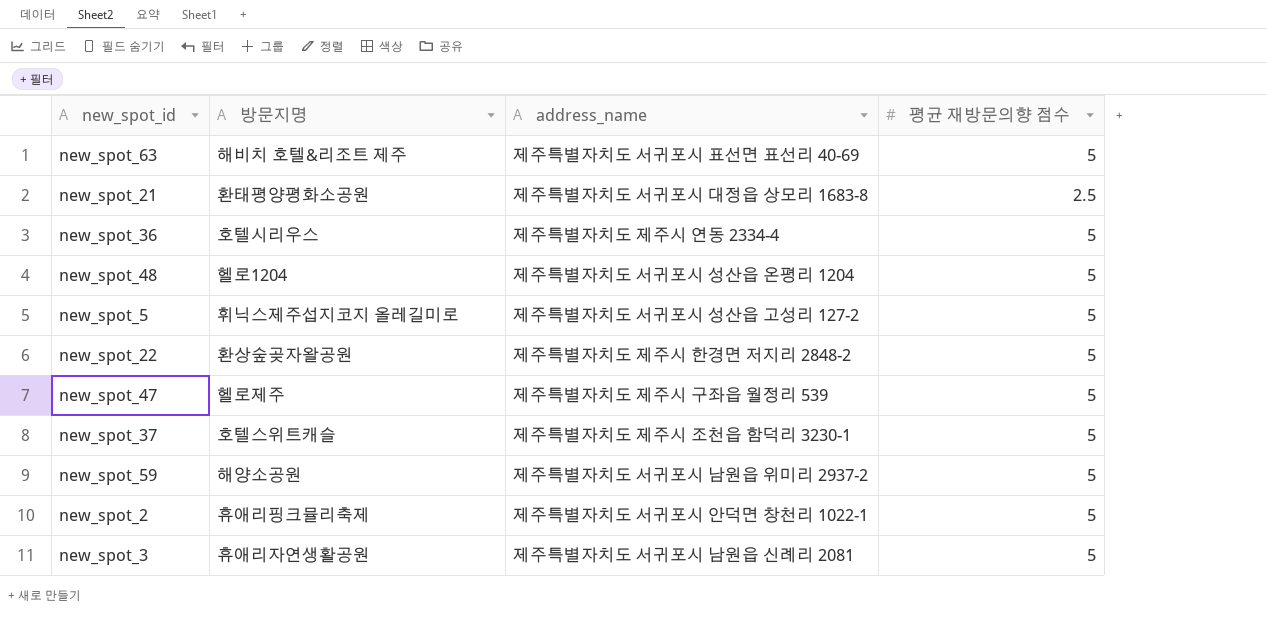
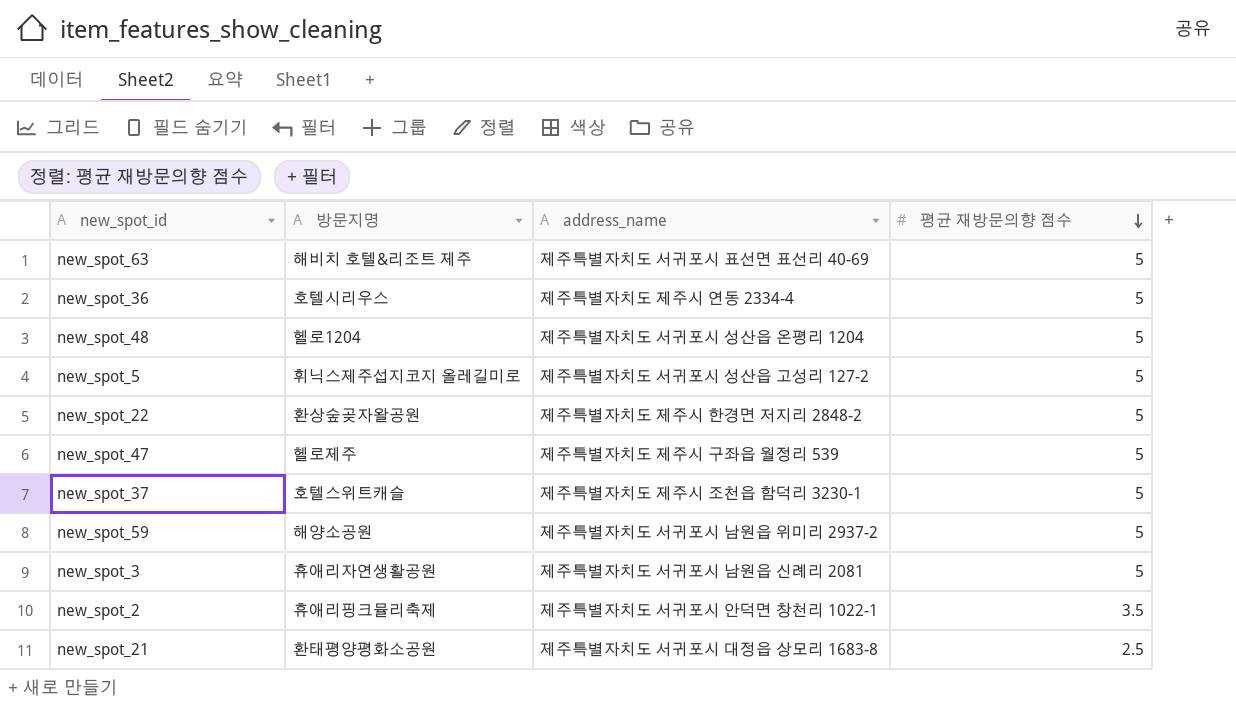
row order: none -> 평균 재방문의향 점수 descending
new_spot_2 | 평균 재방문의향 점수: 5 -> 3.5

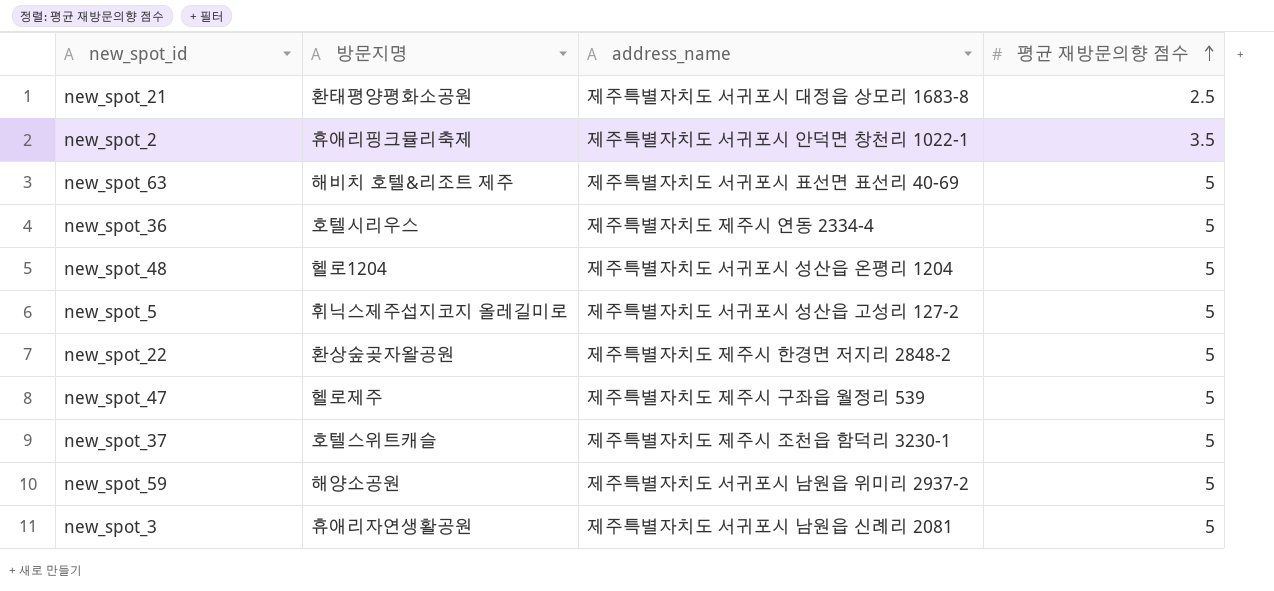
row order: 평균 재방문의향 점수 descending -> 평균 재방문의향 점수 ascending

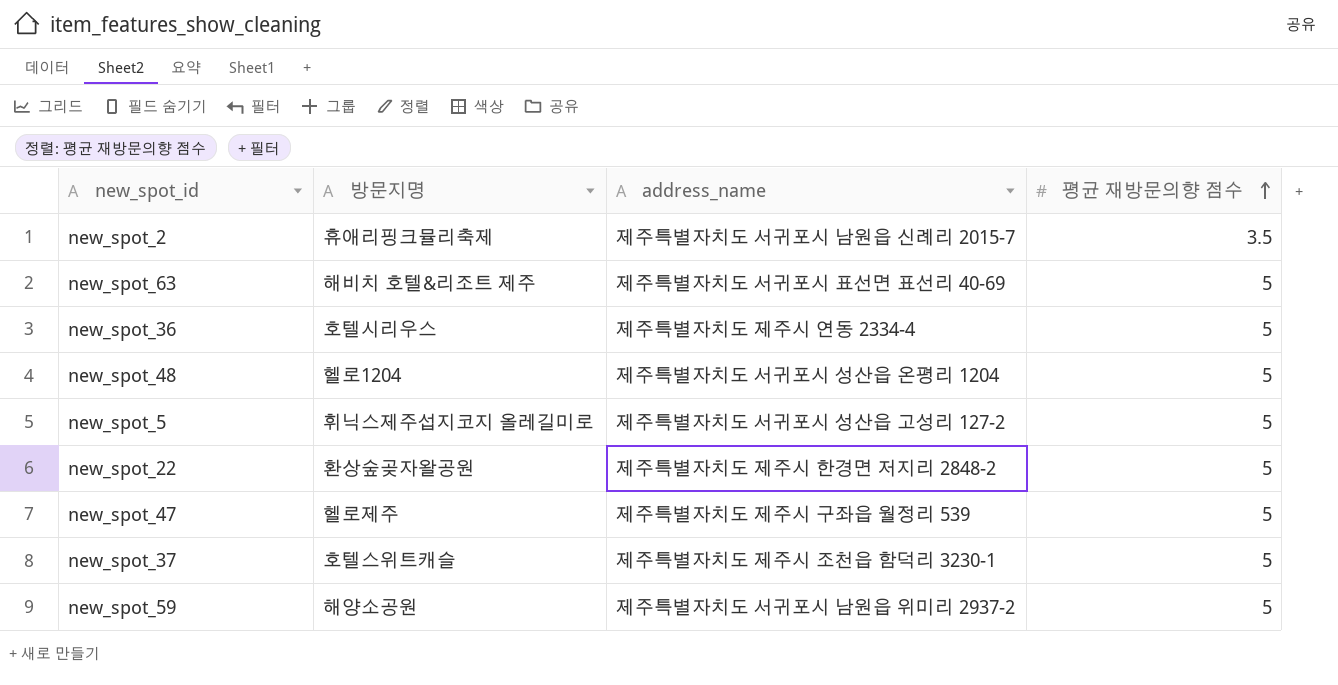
row new_spot_21: 환태평양평화소공원 | 제주특별자치도 서귀포시 대정읍 상모리 1683-8 | 2.5 -> none
row new_spot_3: 휴애리자연생활공원 | 제주특별자치도 서귀포시 남원읍 신례리 2081 | 5 -> none
new_spot_2 | address_name: 제주특별자치도 서귀포시 안덕면 창천리 1022-1 -> 제주특별자치도 서귀포시 남원읍 신례리 2015-7

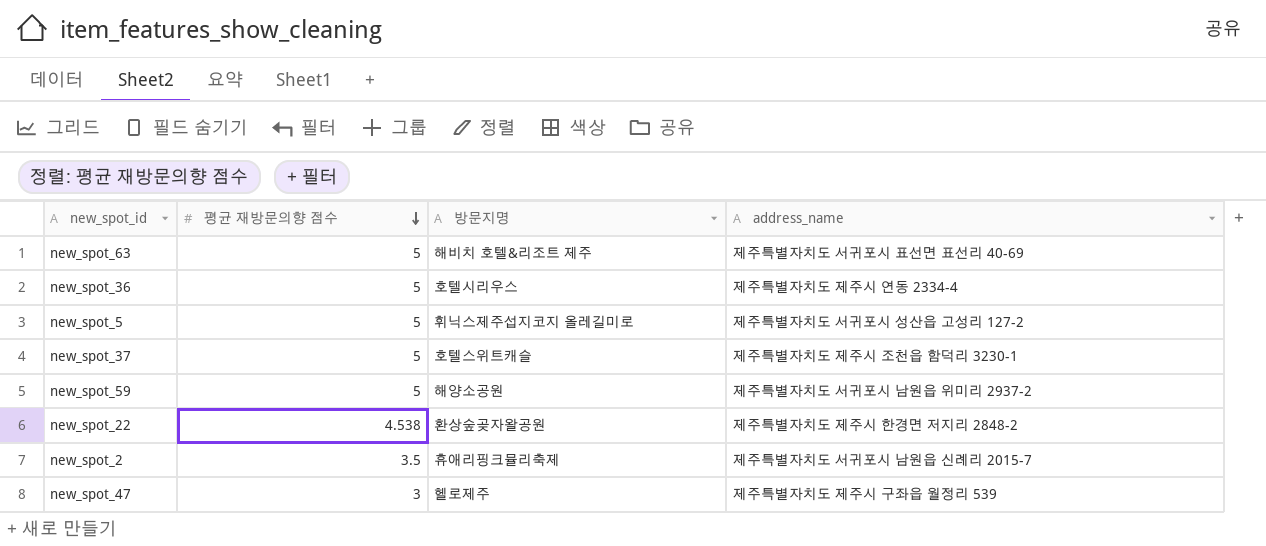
row order: 평균 재방문의향 점수 ascending -> 평균 재방문의향 점수 descending
column 평균 재방문의향 점수 | position: 4 -> 2
row new_spot_48: 헬로1204 | 제주특별자치도 서귀포시 성산읍 온평리 1204 | 5 -> none
new_spot_22 | 평균 재방문의향 점수: 5 -> 4.538
new_spot_47 | 평균 재방문의향 점수: 5 -> 3

